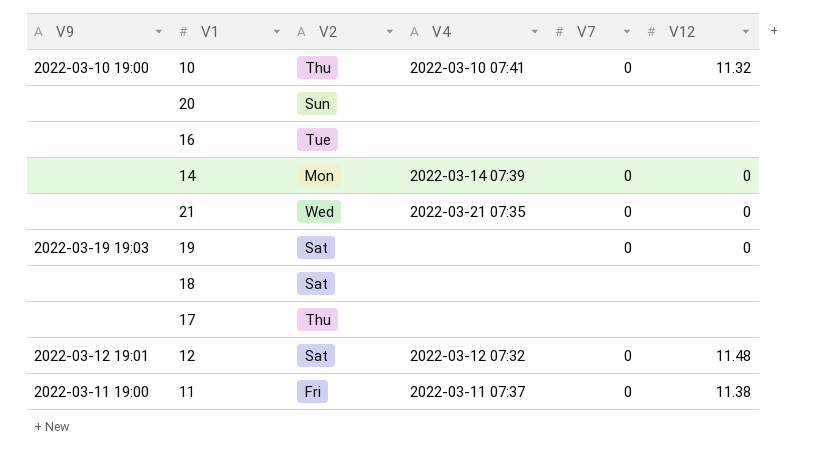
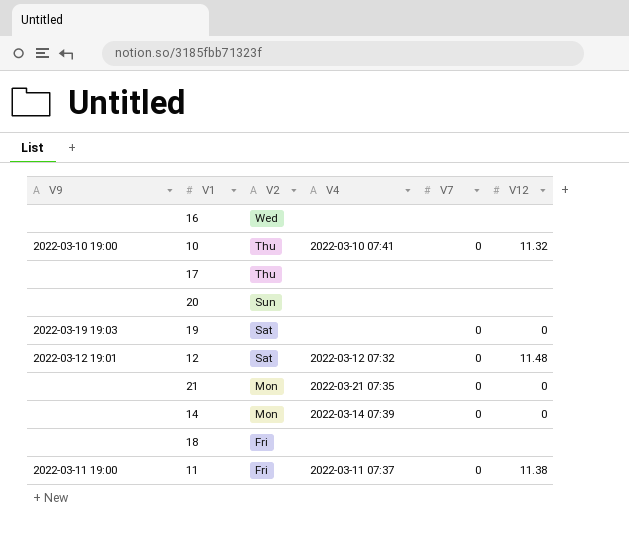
row order: none -> V2 descending
16 | V2: Tue -> Wed
21 | V2: Wed -> Mon
18 | V2: Sat -> Fri

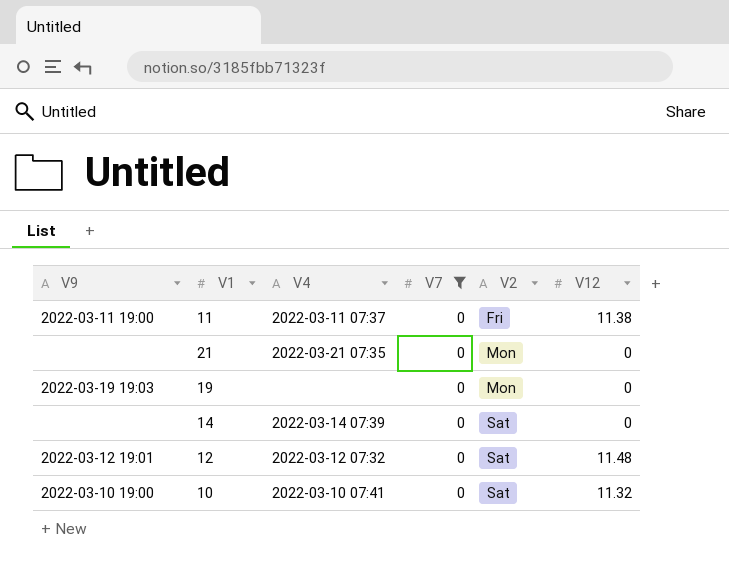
filter: none -> V7 = 0
row order: V2 descending -> V2 ascending
column V2 | position: 3 -> 5
19 | V2: Sat -> Mon
14 | V2: Mon -> Sat
10 | V2: Thu -> Sat

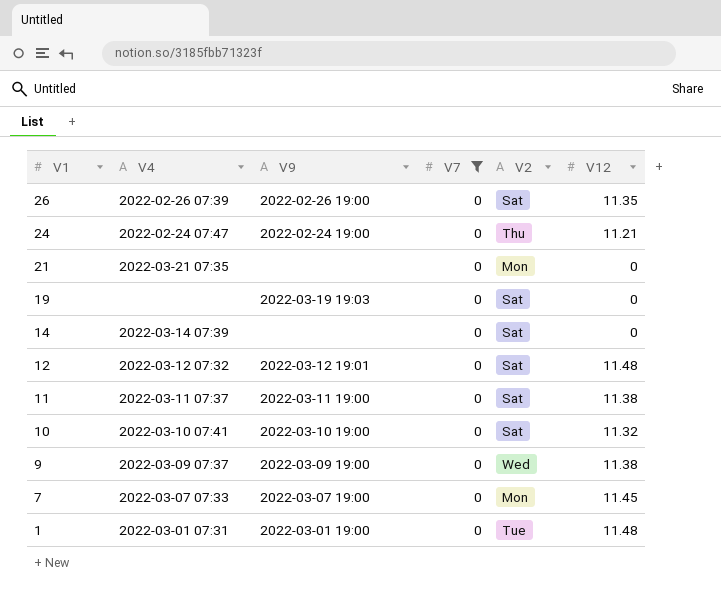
row order: V2 ascending -> V1 descending
column V9 | position: 1 -> 3
row 26: none -> 2022-02-26 07:39 | 2022-02-26 19:00 | 0 | Sat | 11.35
row 24: none -> 2022-02-24 07:47 | 2022-02-24 19:00 | 0 | Thu | 11.21
19 | V2: Mon -> Sat
11 | V2: Fri -> Sat
row 9: none -> 2022-03-09 07:37 | 2022-03-09 19:00 | 0 | Wed | 11.38
row 7: none -> 2022-03-07 07:33 | 2022-03-07 19:00 | 0 | Mon | 11.45
row 1: none -> 2022-03-01 07:31 | 2022-03-01 19:00 | 0 | Tue | 11.48

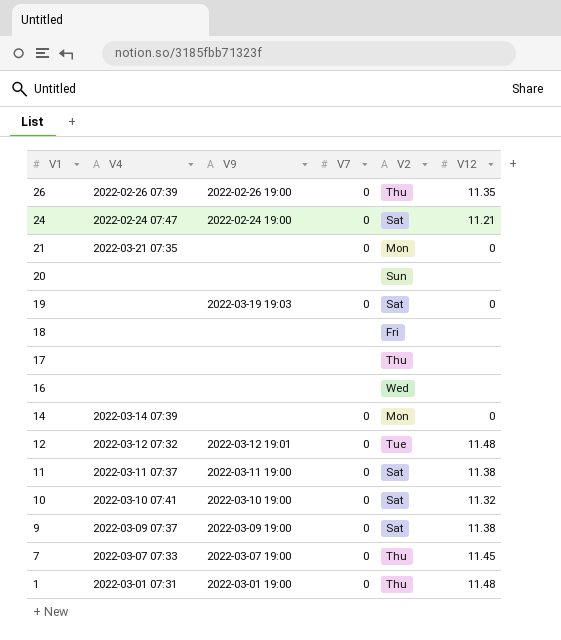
filter: V7 = 0 -> none
26 | V2: Sat -> Thu
24 | V2: Thu -> Sat
14 | V2: Sat -> Mon
12 | V2: Sat -> Tue
9 | V2: Wed -> Sat
7 | V2: Mon -> Thu
1 | V2: Tue -> Thu

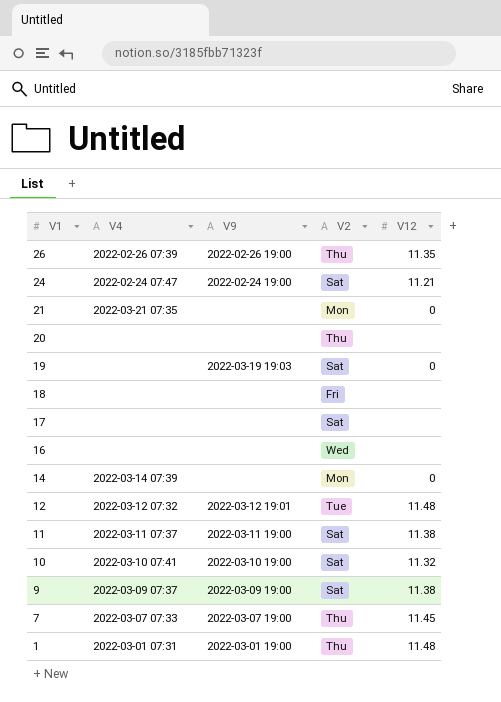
column V7 | position: 4 -> none
20 | V2: Sun -> Thu
17 | V2: Thu -> Sat

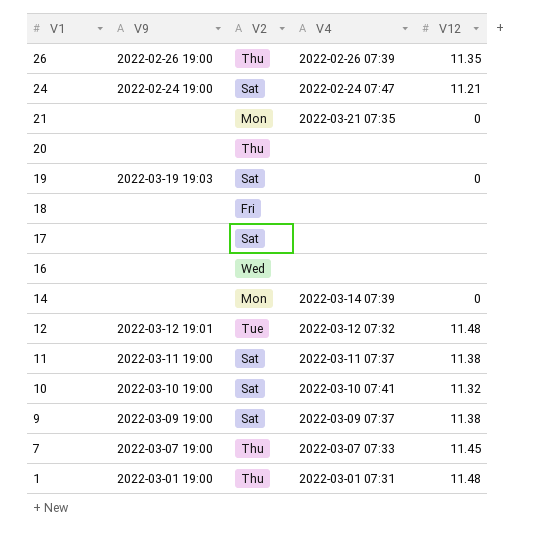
column V4 | position: 2 -> 4

